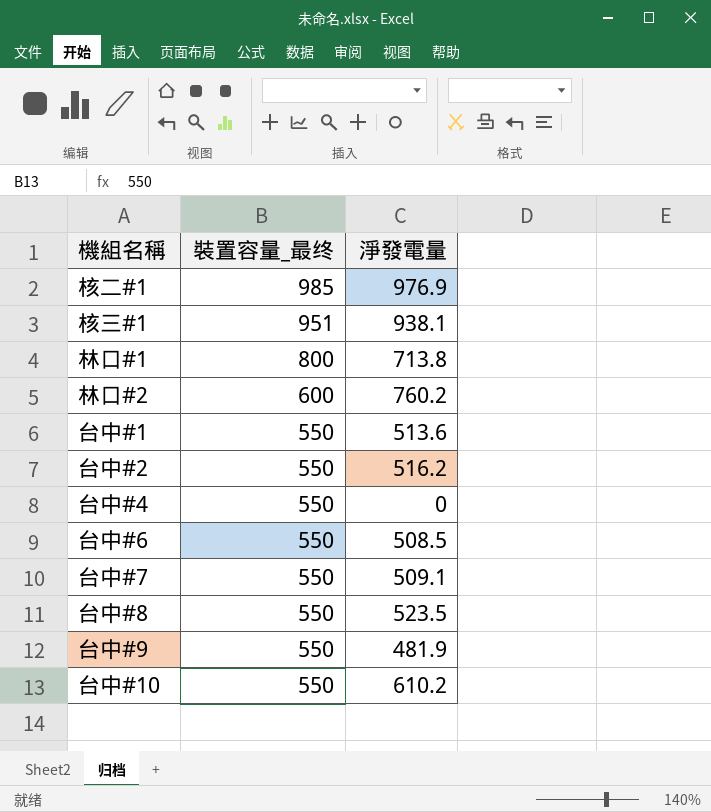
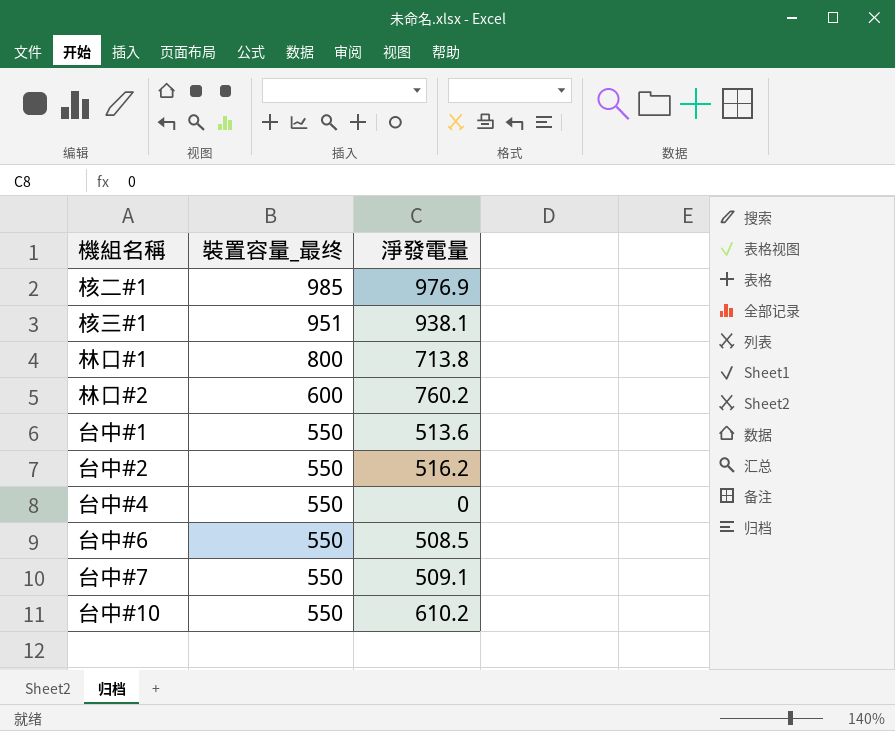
row 台中#8: 550 | 523.5 -> none
row 台中#9: 550 | 481.9 -> none

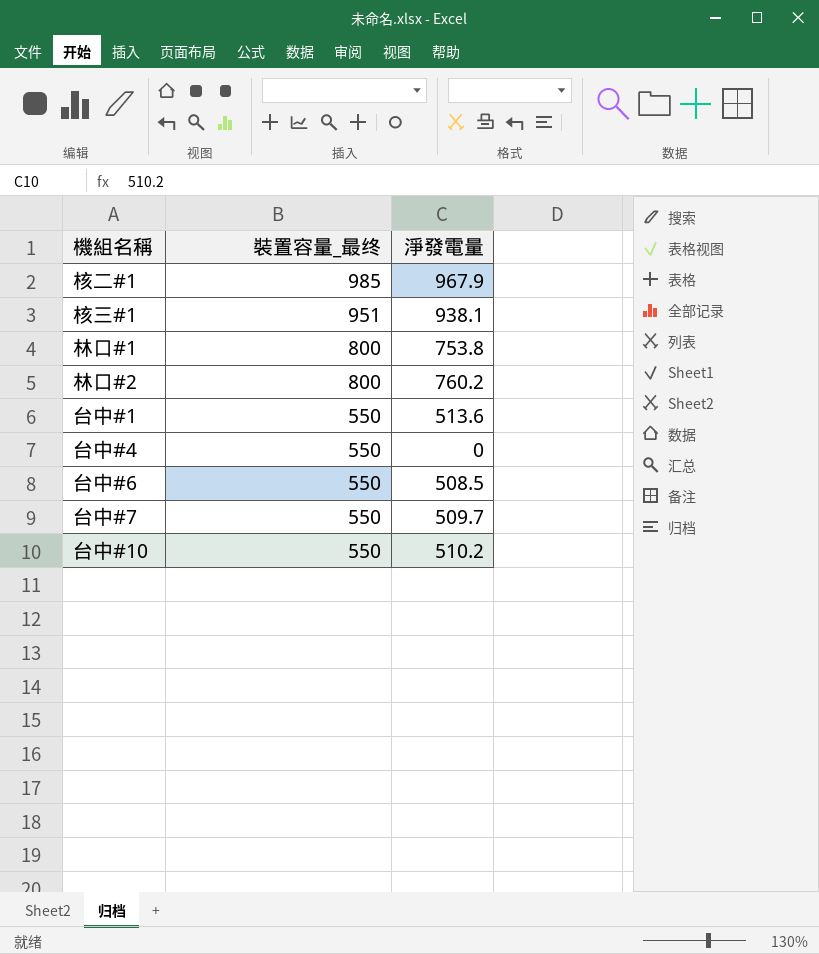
row 台中#2: 550 | 516.2 -> none
核二#1 | 淨發電量: 976.9 -> 967.9
林口#1 | 淨發電量: 713.8 -> 753.8
林口#2 | 裝置容量_最终: 600 -> 800
台中#7 | 淨發電量: 509.1 -> 509.7
台中#10 | 淨發電量: 610.2 -> 510.2

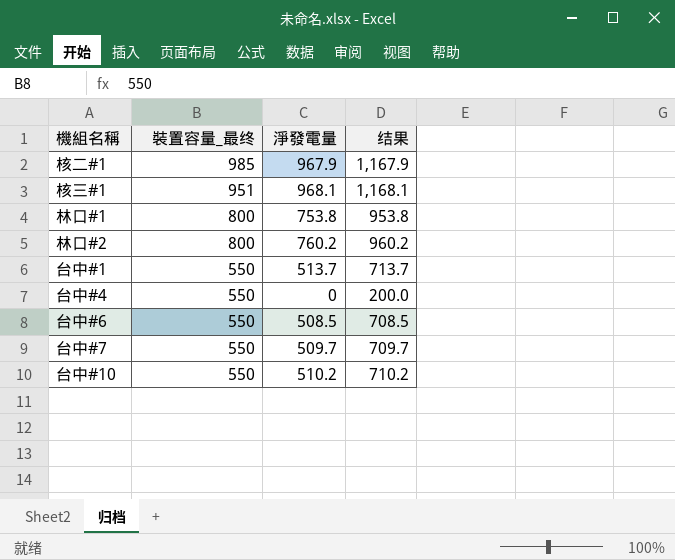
column 结果 | formula: none -> [淨發電量] + 200
核三#1 | 淨發電量: 938.1 -> 968.1
台中#1 | 淨發電量: 513.6 -> 513.7

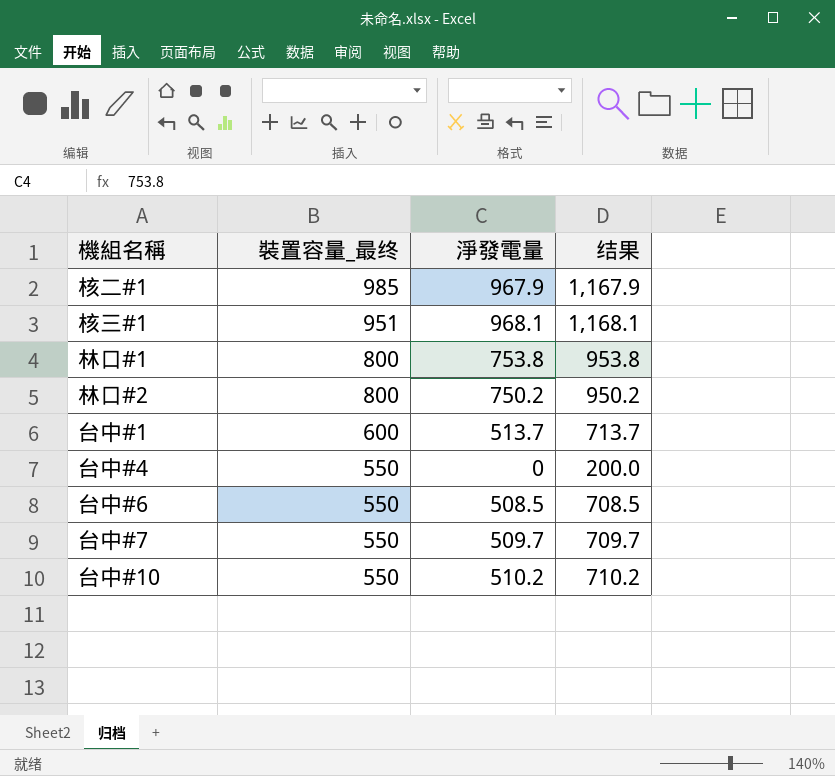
林口#2 | 淨發電量: 760.2 -> 750.2
林口#2 | 结果: 960.2 -> 950.2
台中#1 | 裝置容量_最终: 550 -> 600

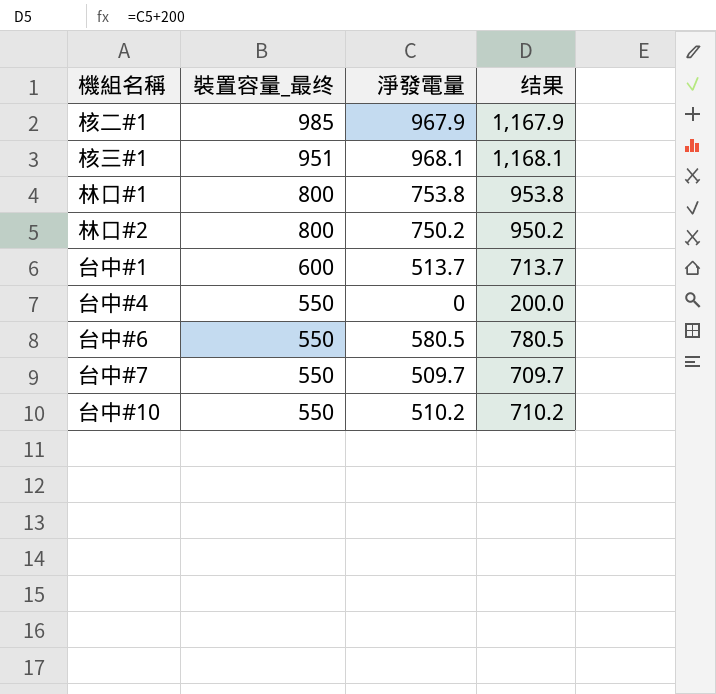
台中#6 | 淨發電量: 508.5 -> 580.5
台中#6 | 结果: 708.5 -> 780.5

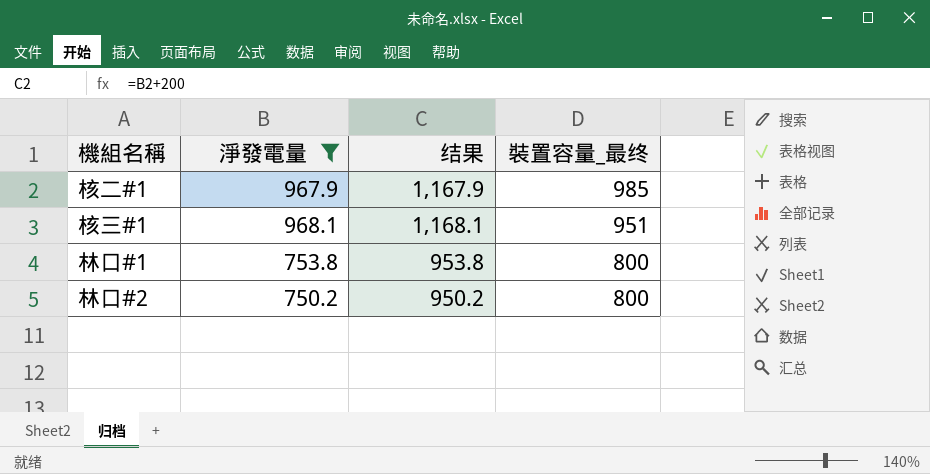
filter: none -> 淨發電量 >= 750.2
column 裝置容量_最终 | position: 2 -> 4

